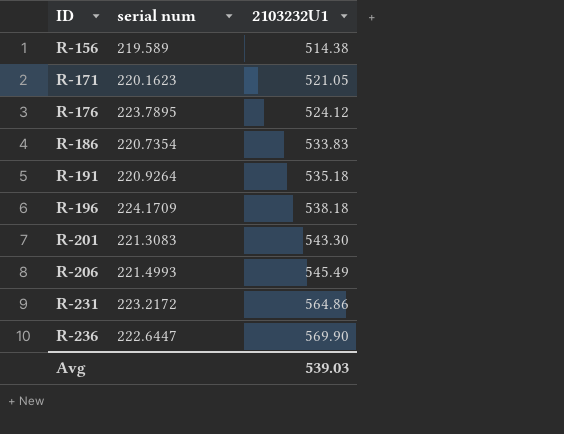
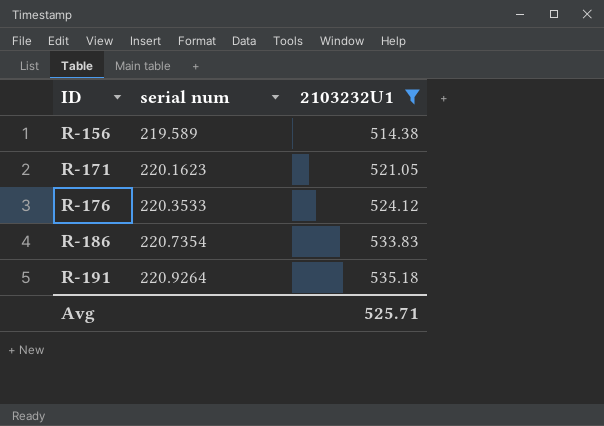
filter: none -> 2103232U1 <= 535.18
R-176 | serial num: 223.7895 -> 220.3533
Avg | 2103232U1: 539.03 -> 525.71

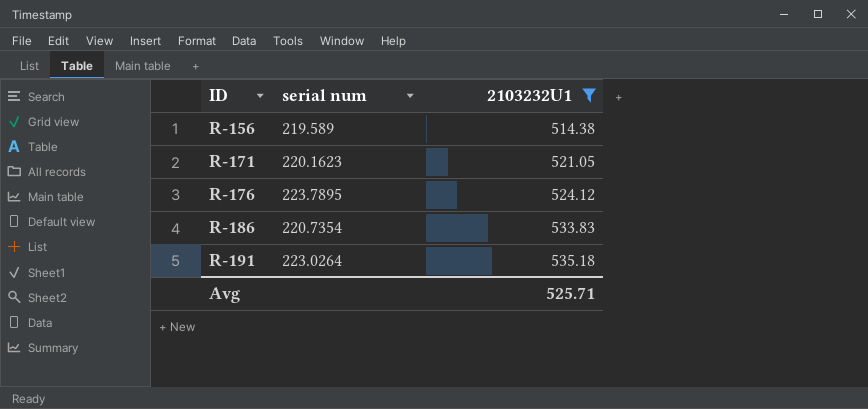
R-176 | serial num: 220.3533 -> 223.7895
R-191 | serial num: 220.9264 -> 223.0264

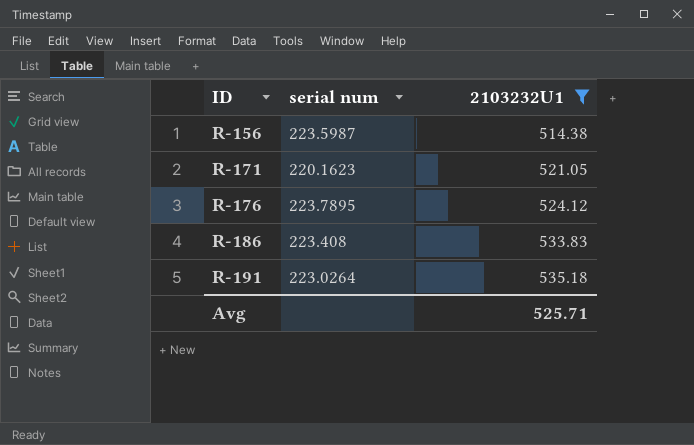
R-156 | serial num: 219.589 -> 223.5987
R-186 | serial num: 220.7354 -> 223.408

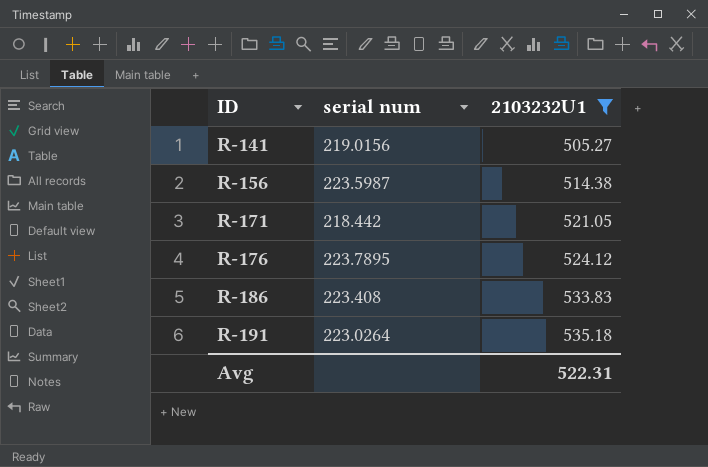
row R-141: none -> 219.0156 | 505.27
R-171 | serial num: 220.1623 -> 218.442
Avg | 2103232U1: 525.71 -> 522.31

